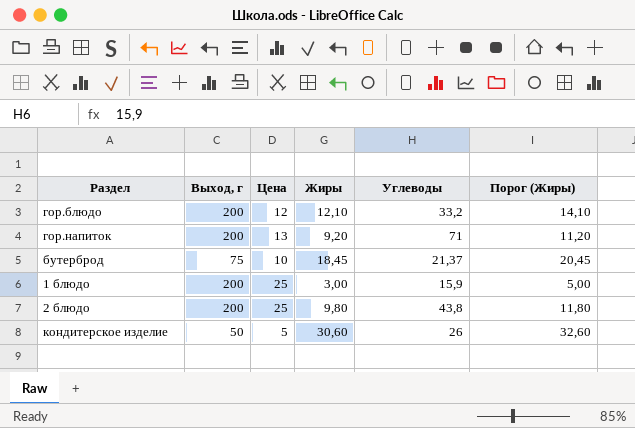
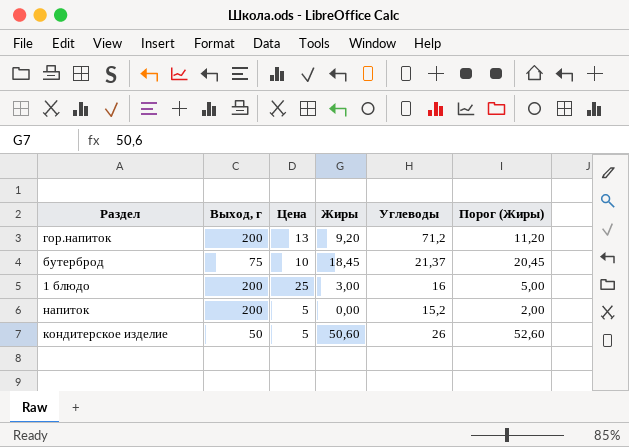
row гор.блюдо: 200 | 12 | 12,10 | 33,2 | 14,10 -> none
row 2 блюдо: 200 | 25 | 9,80 | 43,8 | 11,80 -> none
гор.напиток | Углеводы: 71 -> 71,2
1 блюдо | Углеводы: 15,9 -> 16
row напиток: none -> 200 | 5 | 0,00 | 15,2 | 2,00
кондитерское изделие | Жиры: 30,60 -> 50,60
кондитерское изделие | Порог (Жиры): 32,60 -> 52,60

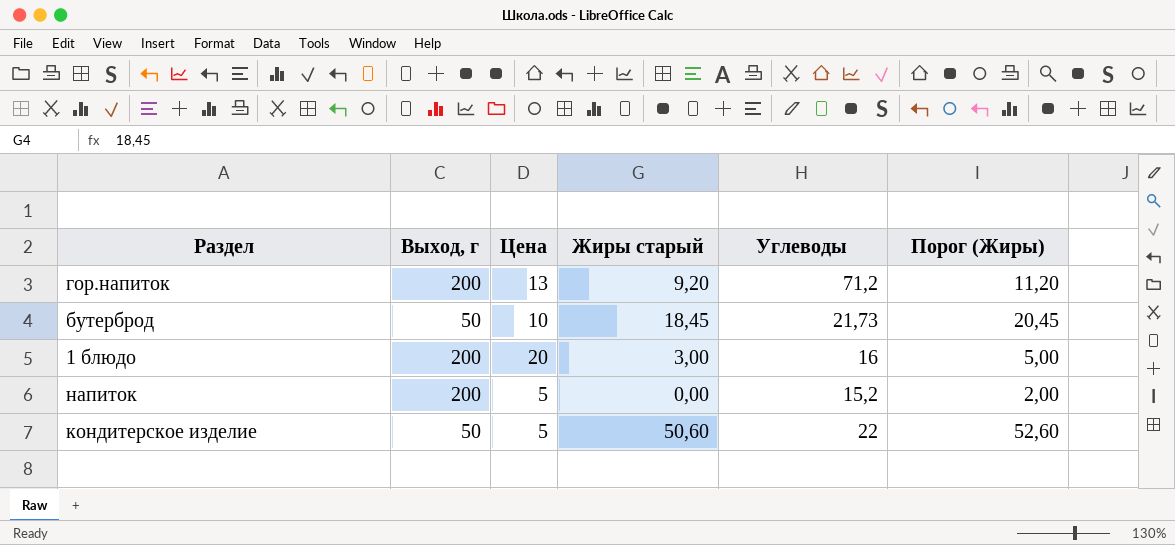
column name: Жиры -> Жиры старый
бутерброд | Выход, г: 75 -> 50
бутерброд | Углеводы: 21,37 -> 21,73
1 блюдо | Цена: 25 -> 20
кондитерское изделие | Углеводы: 26 -> 22

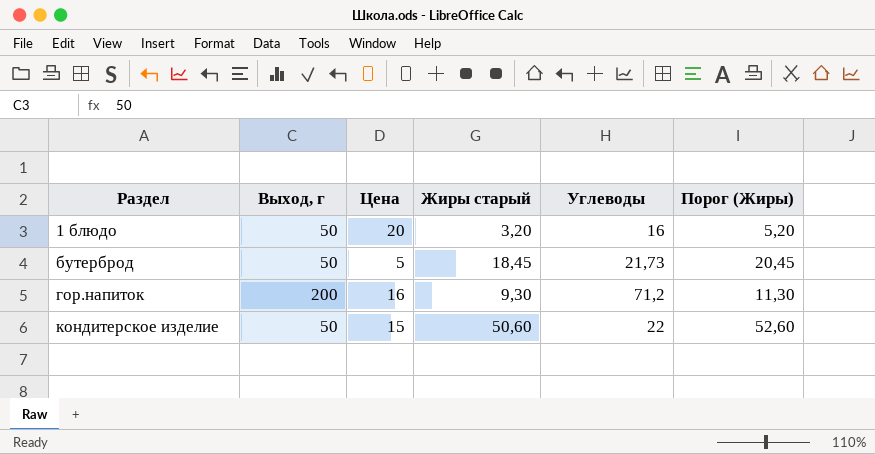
row order: none -> Раздел ascending
row напиток: 200 | 5 | 0,00 | 15,2 | 2,00 -> none
1 блюдо | Выход, г: 200 -> 50
1 блюдо | Жиры старый: 3,00 -> 3,20
1 блюдо | Порог (Жиры): 5,00 -> 5,20
бутерброд | Цена: 10 -> 5
гор.напиток | Цена: 13 -> 16
гор.напиток | Жиры старый: 9,20 -> 9,30
гор.напиток | Порог (Жиры): 11,20 -> 11,30
кондитерское изделие | Цена: 5 -> 15

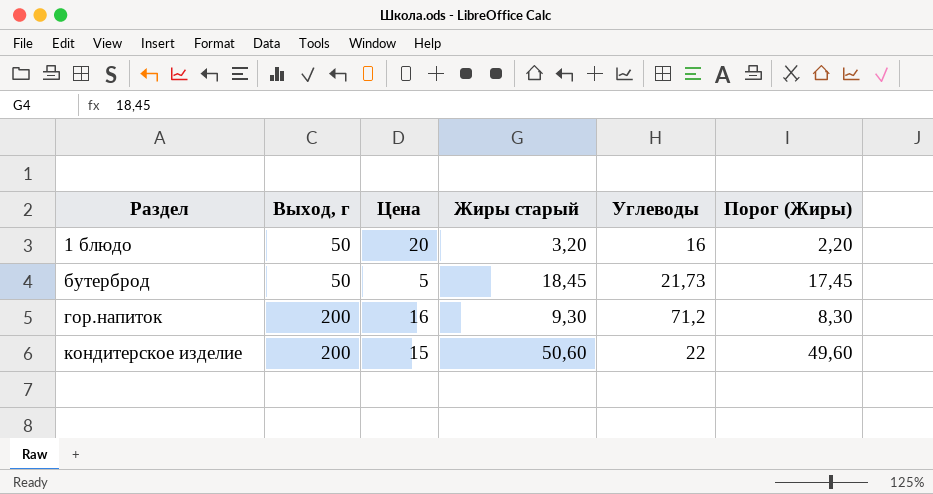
column Порог (Жиры) | formula: [Жиры старый] + 2 -> [Жиры старый] - 1
кондитерское изделие | Выход, г: 50 -> 200

